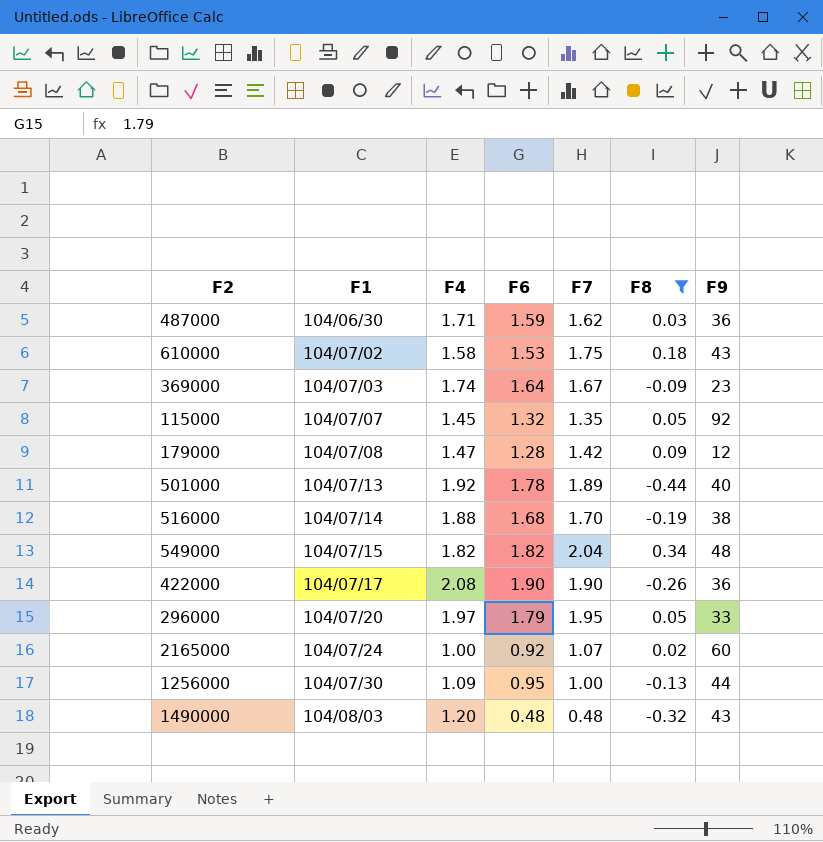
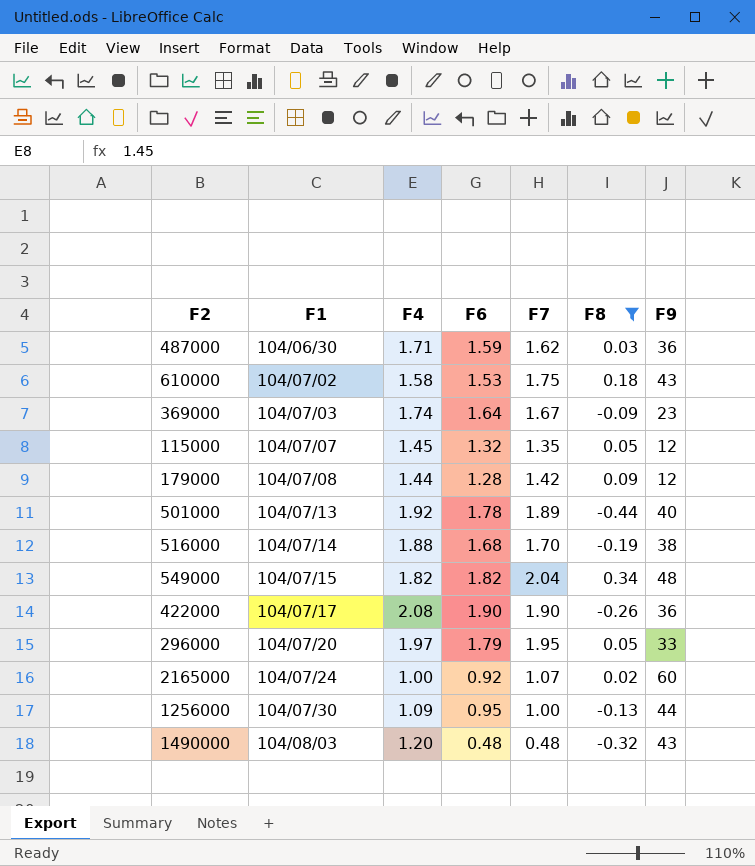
115000 | F9: 92 -> 12
179000 | F4: 1.47 -> 1.44

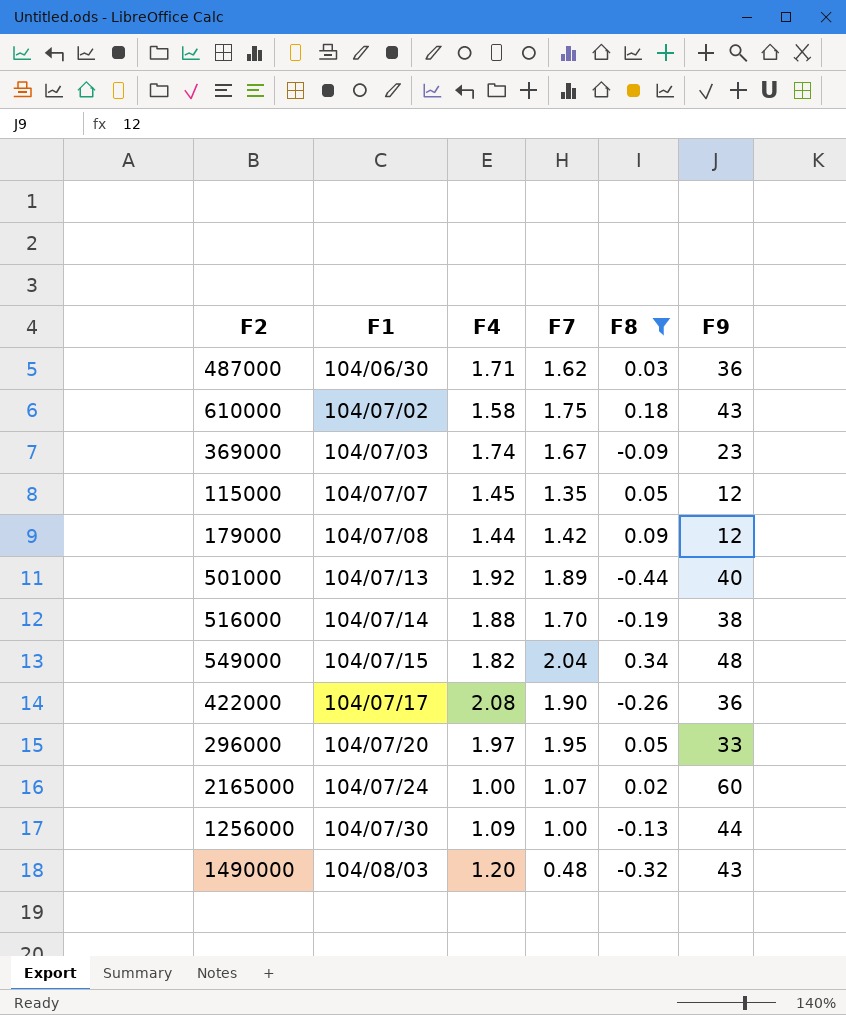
column F6 | position: 4 -> none

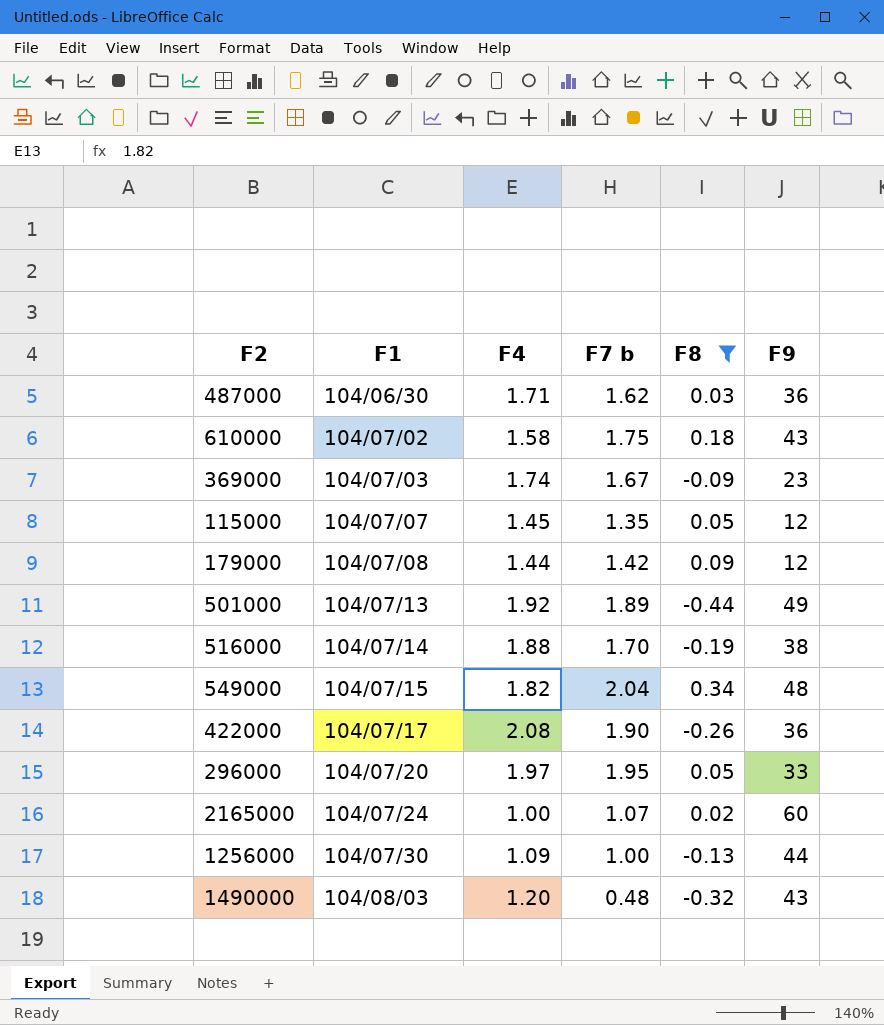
column name: F7 -> F7 b
501000 | F9: 40 -> 49

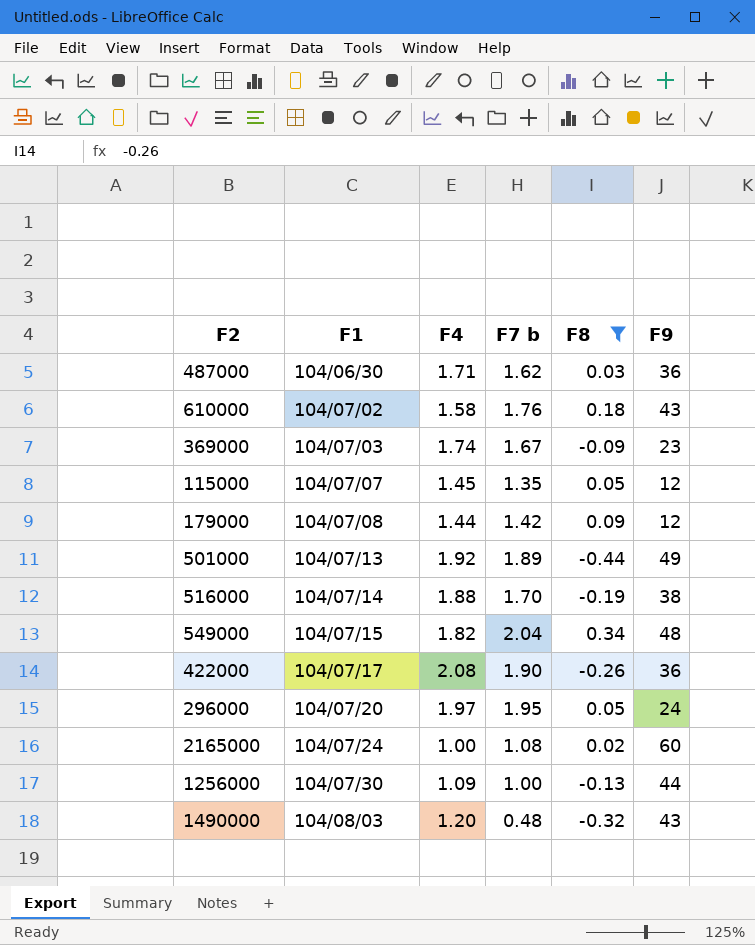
610000 | F7 b: 1.75 -> 1.76
296000 | F9: 33 -> 24
2165000 | F7 b: 1.07 -> 1.08

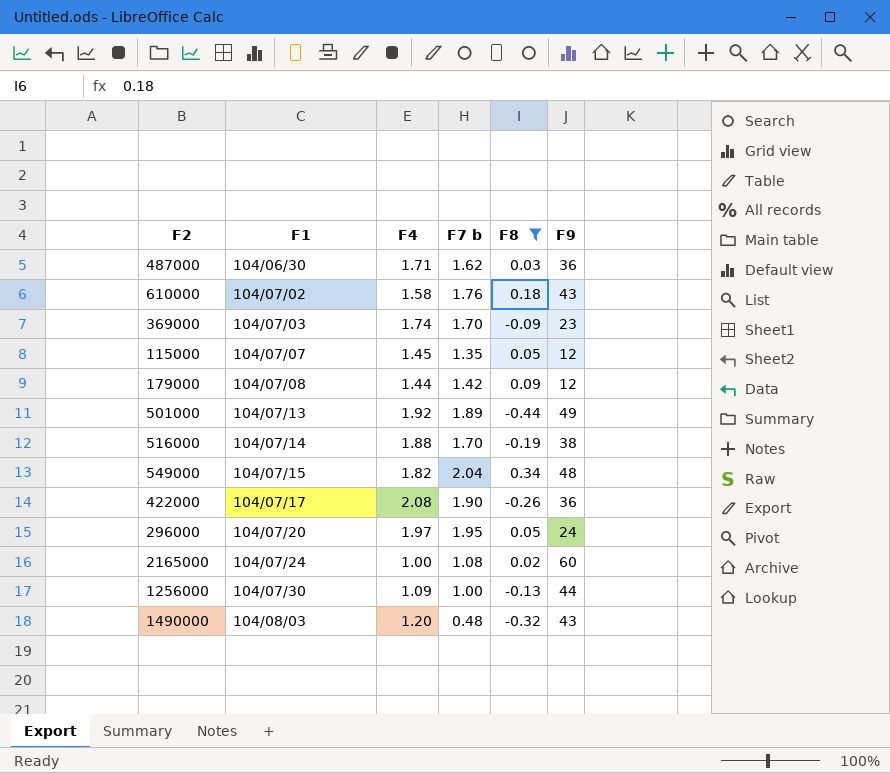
369000 | F7 b: 1.67 -> 1.70

